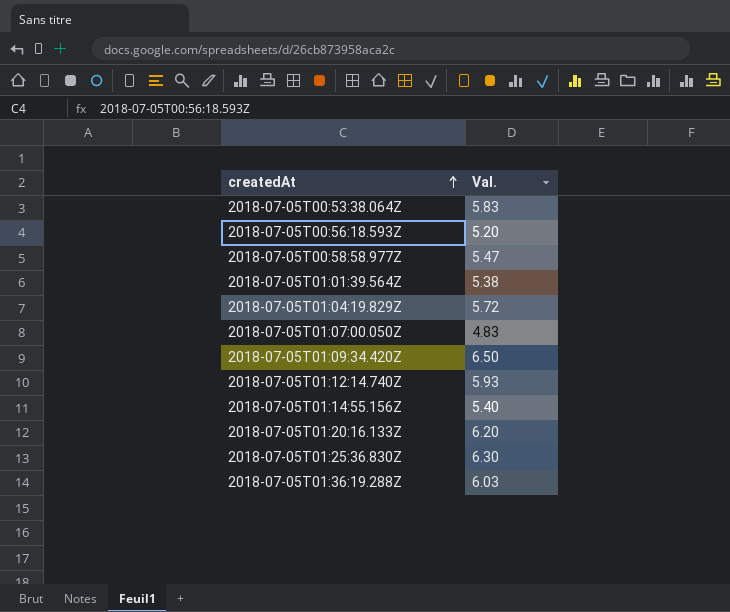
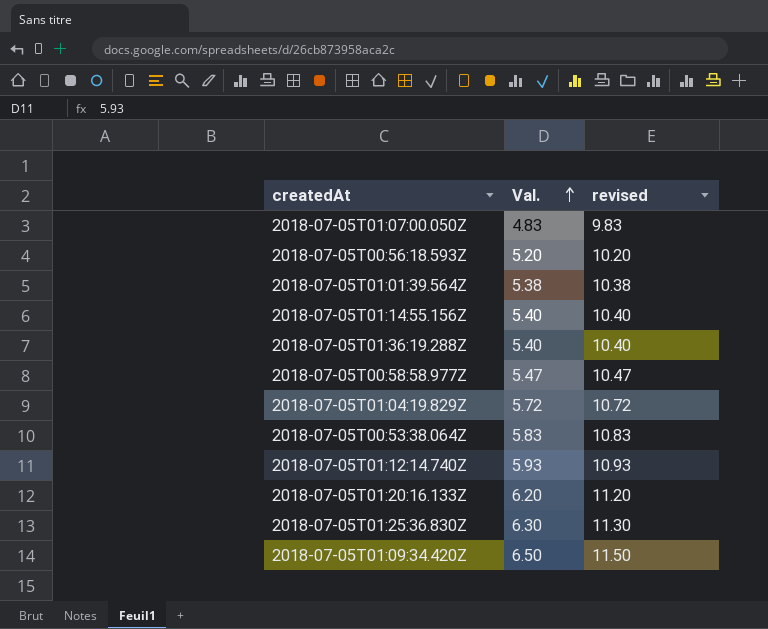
row order: createdAt ascending -> Val. ascending
column revised | formula: none -> [Val.] + 5
2018-07-05T01:36:19.288Z | Val.: 6.03 -> 5.40

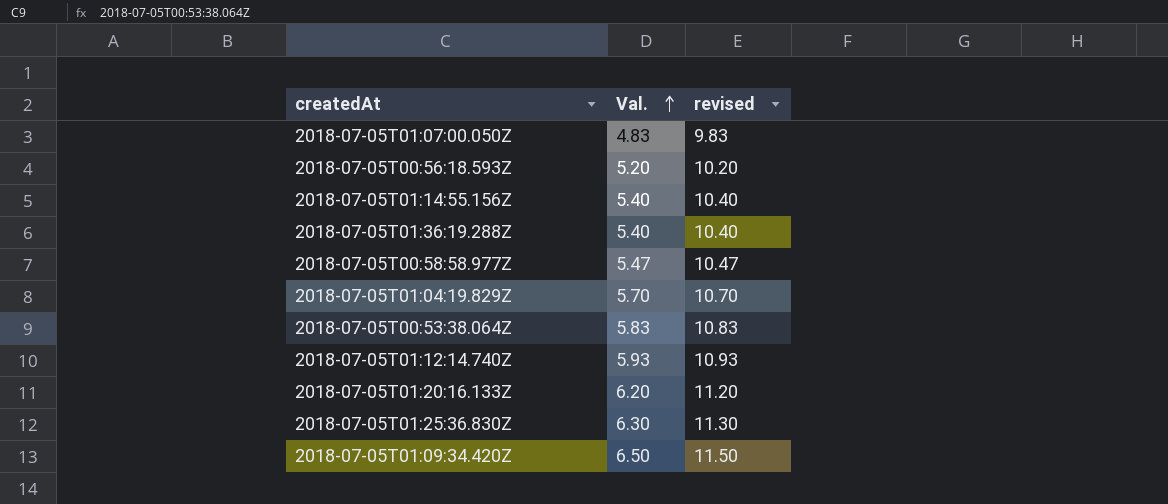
row 2018-07-05T01:01:39.564Z: 5.38 | 10.38 -> none
2018-07-05T01:04:19.829Z | Val.: 5.72 -> 5.70
2018-07-05T01:04:19.829Z | revised: 10.72 -> 10.70

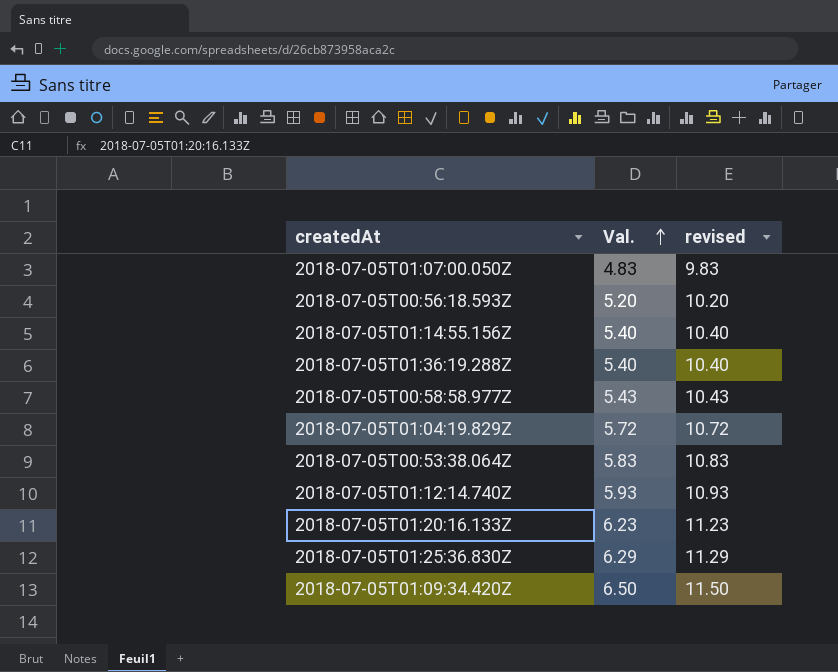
2018-07-05T00:58:58.977Z | Val.: 5.47 -> 5.43
2018-07-05T00:58:58.977Z | revised: 10.47 -> 10.43
2018-07-05T01:04:19.829Z | Val.: 5.70 -> 5.72
2018-07-05T01:04:19.829Z | revised: 10.70 -> 10.72
2018-07-05T01:20:16.133Z | Val.: 6.20 -> 6.23
2018-07-05T01:20:16.133Z | revised: 11.20 -> 11.23
2018-07-05T01:25:36.830Z | Val.: 6.30 -> 6.29
2018-07-05T01:25:36.830Z | revised: 11.30 -> 11.29

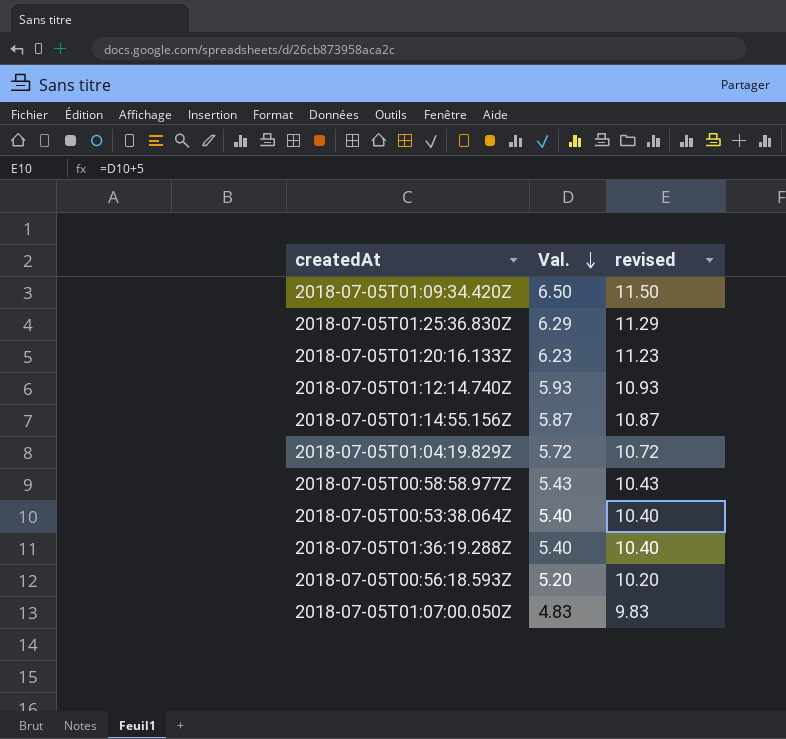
row order: Val. ascending -> Val. descending
2018-07-05T01:14:55.156Z | Val.: 5.40 -> 5.87
2018-07-05T01:14:55.156Z | revised: 10.40 -> 10.87
2018-07-05T00:53:38.064Z | Val.: 5.83 -> 5.40
2018-07-05T00:53:38.064Z | revised: 10.83 -> 10.40

